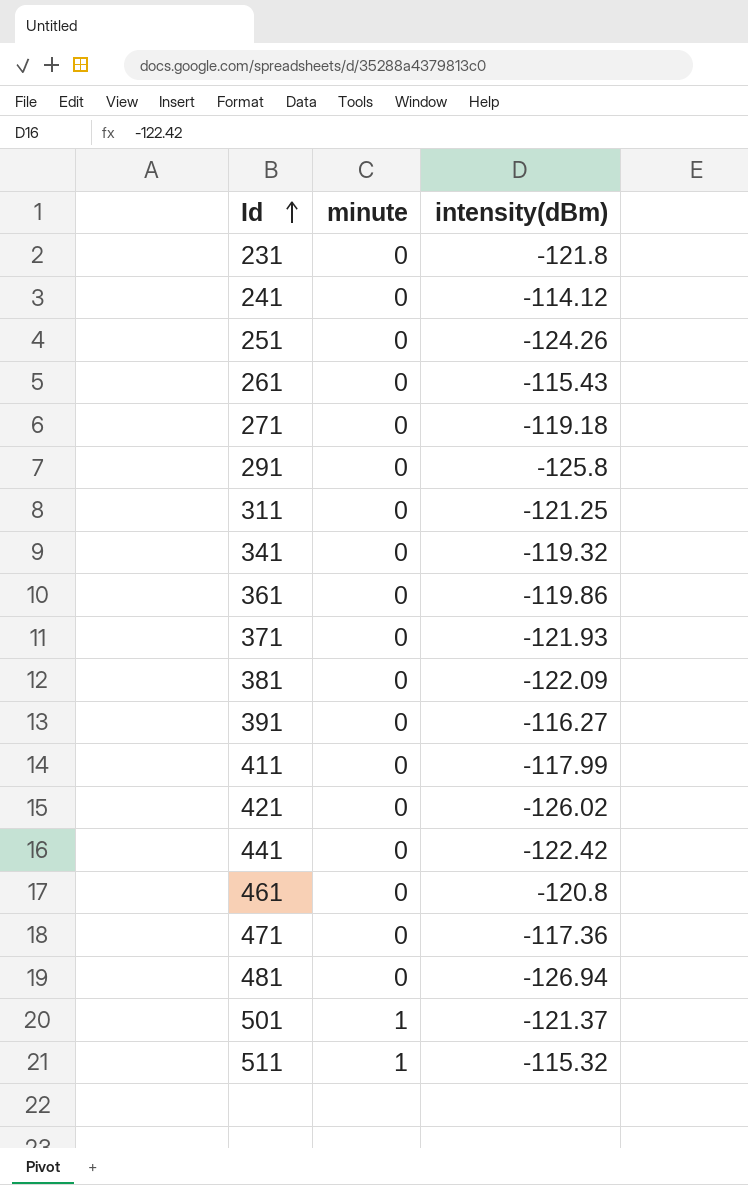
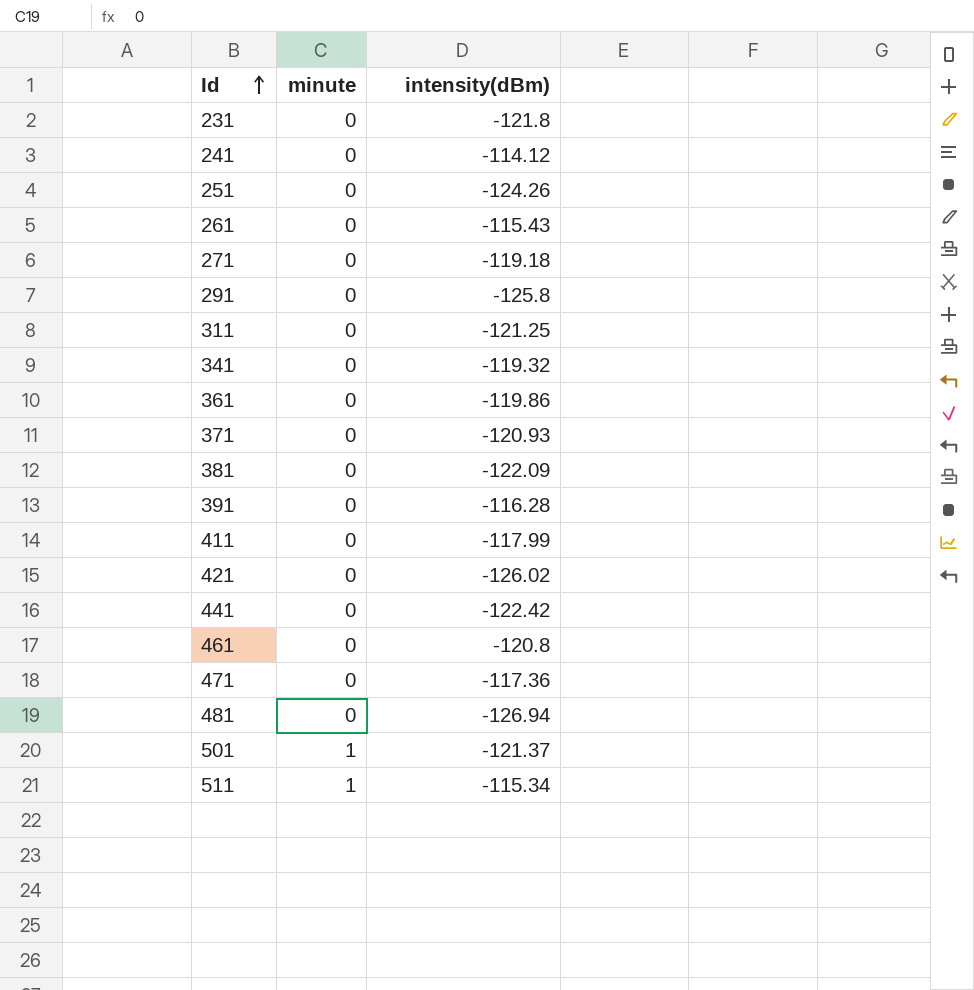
371 | intensity(dBm): -121.93 -> -120.93
391 | intensity(dBm): -116.27 -> -116.28
511 | intensity(dBm): -115.32 -> -115.34

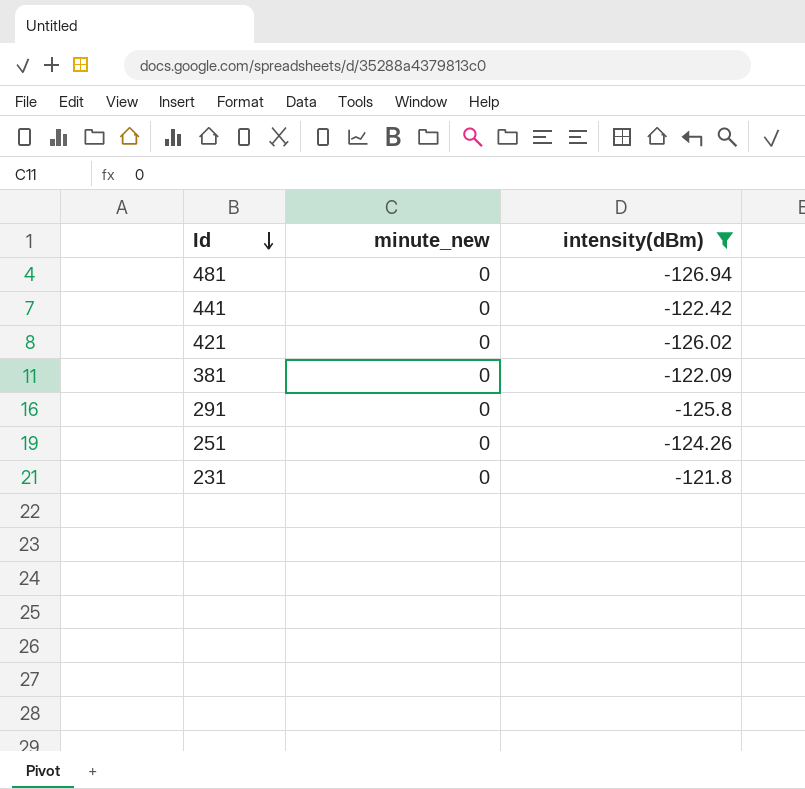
filter: none -> intensity(dBm) <= -121.8
row order: Id ascending -> Id descending
column name: minute -> minute_new

